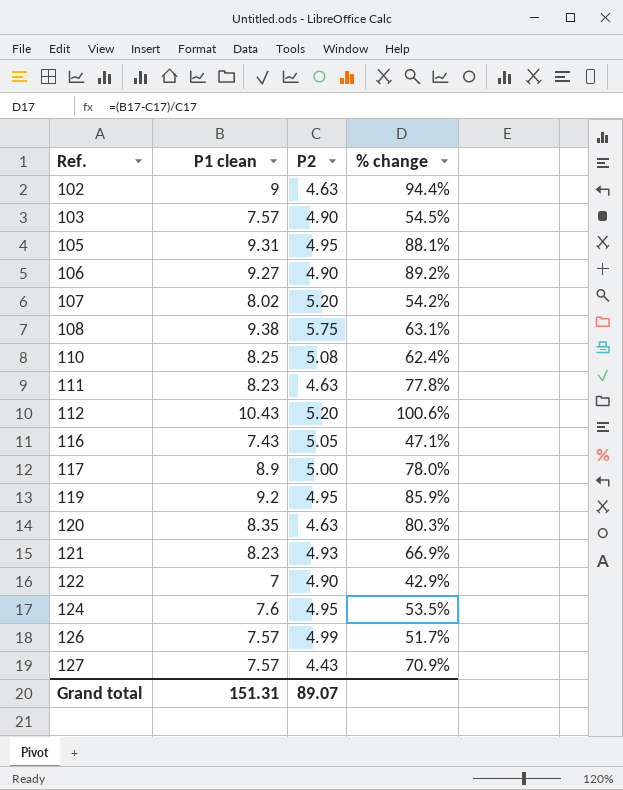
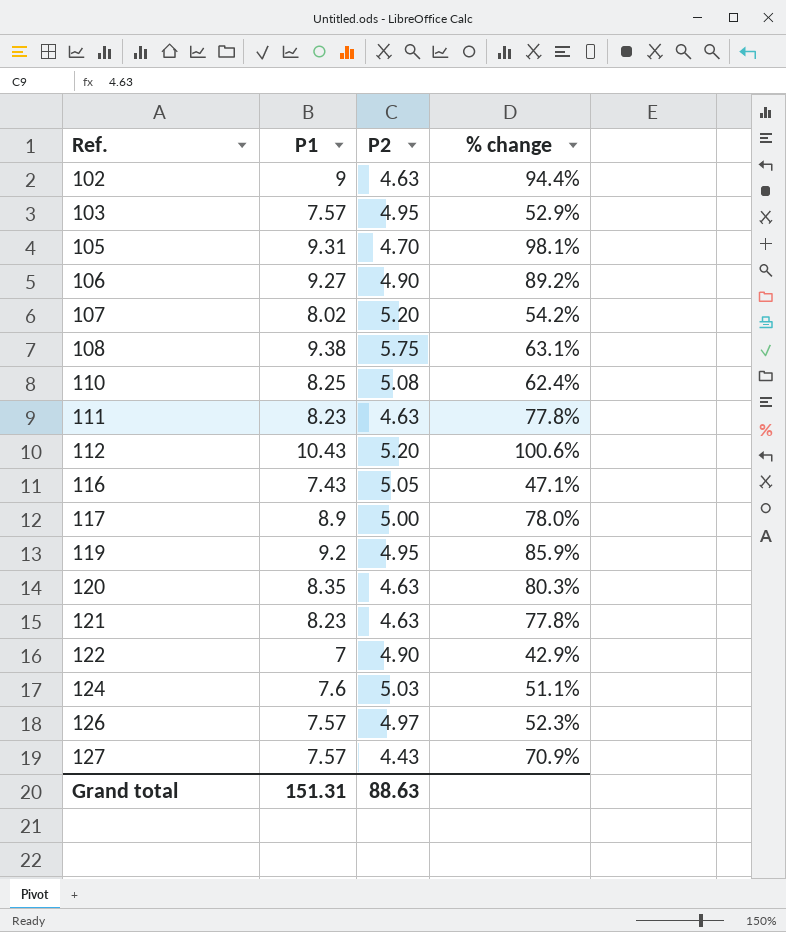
column name: P1 clean -> P1
103 | P2: 4.90 -> 4.95
103 | % change: 54.5% -> 52.9%
105 | P2: 4.95 -> 4.70
105 | % change: 88.1% -> 98.1%
121 | P2: 4.93 -> 4.63
121 | % change: 66.9% -> 77.8%
124 | P2: 4.95 -> 5.03
124 | % change: 53.5% -> 51.1%
126 | P2: 4.99 -> 4.97
126 | % change: 51.7% -> 52.3%
Grand total | P2: 89.07 -> 88.63

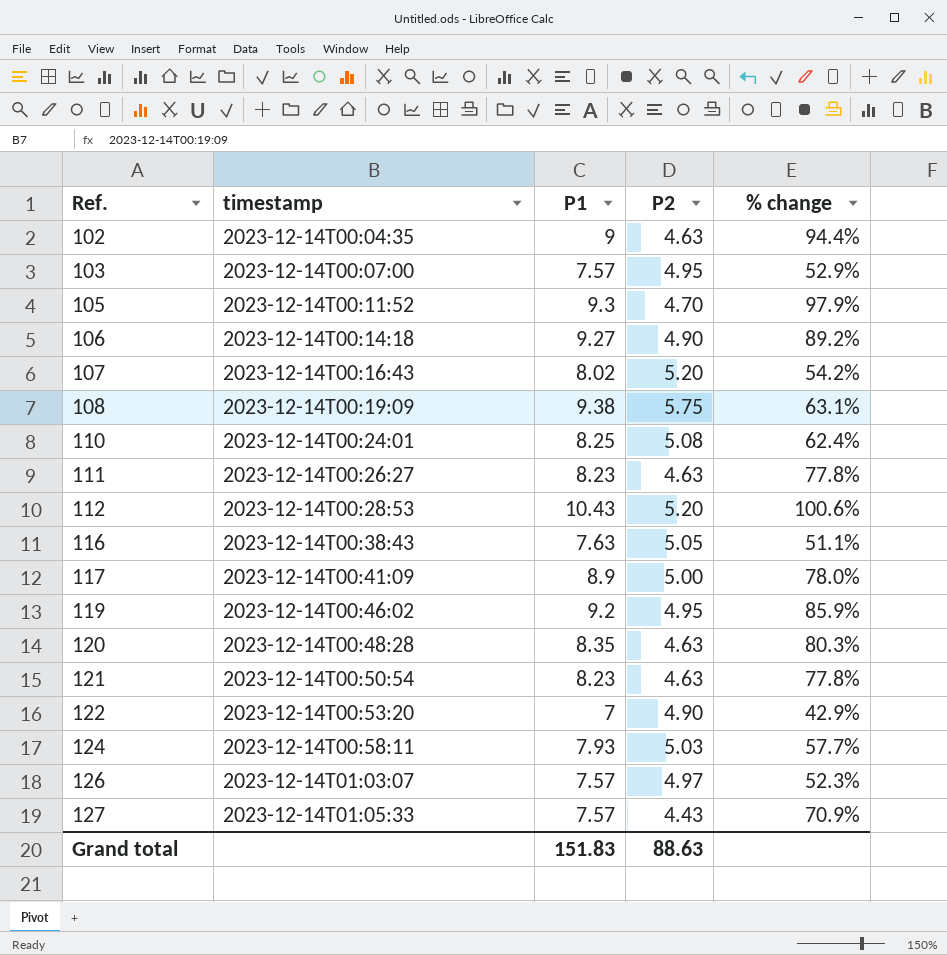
column timestamp | position: none -> 2
105 | P1: 9.31 -> 9.3
105 | % change: 98.1% -> 97.9%
116 | P1: 7.43 -> 7.63
116 | % change: 47.1% -> 51.1%
124 | P1: 7.6 -> 7.93
124 | % change: 51.1% -> 57.7%
Grand total | P1: 151.31 -> 151.83

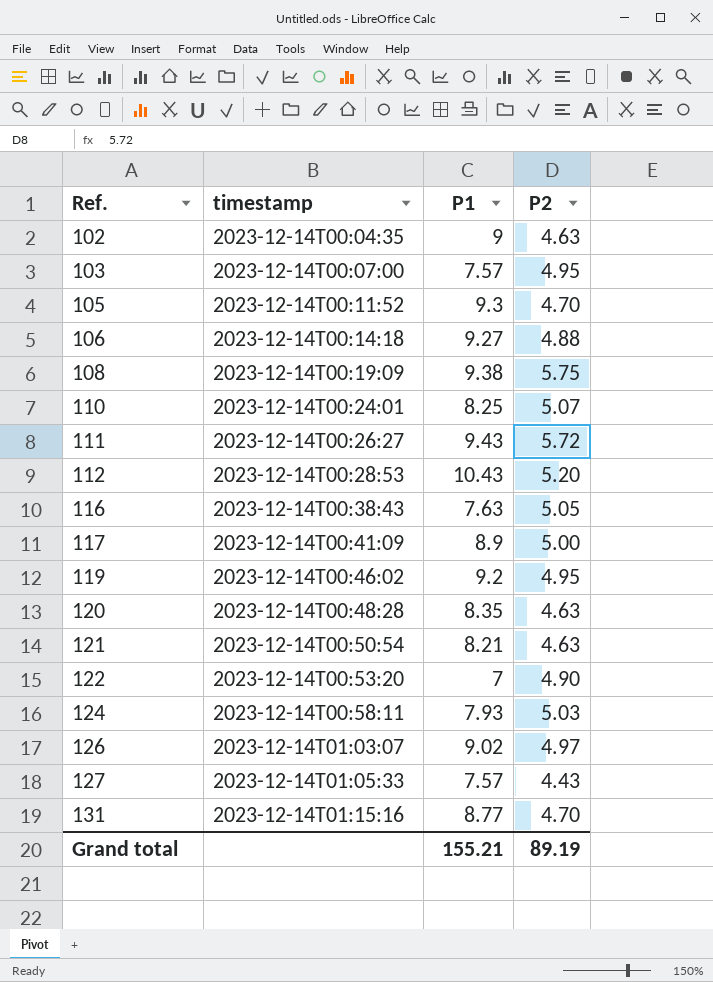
column % change | formula: ([P1] - [P2]) / [P2] -> none
row 107: 2023-12-14T00:16:43 | 8.02 | 5.20 | 54.2% -> none
106 | P2: 4.90 -> 4.88
110 | P2: 5.08 -> 5.07
111 | P1: 8.23 -> 9.43
111 | P2: 4.63 -> 5.72
121 | P1: 8.23 -> 8.21
126 | P1: 7.57 -> 9.02
row 131: none -> 2023-12-14T01:15:16 | 8.77 | 4.70
Grand total | P1: 151.83 -> 155.21
Grand total | P2: 88.63 -> 89.19

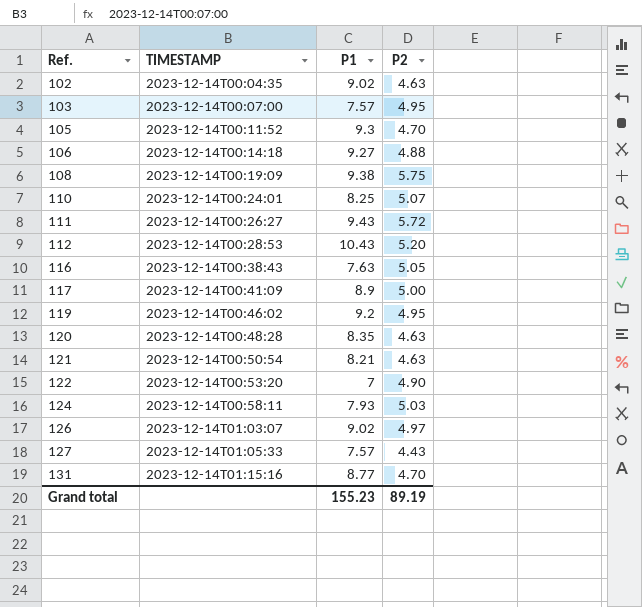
column name: timestamp -> TIMESTAMP
102 | P1: 9 -> 9.02
Grand total | P1: 155.21 -> 155.23

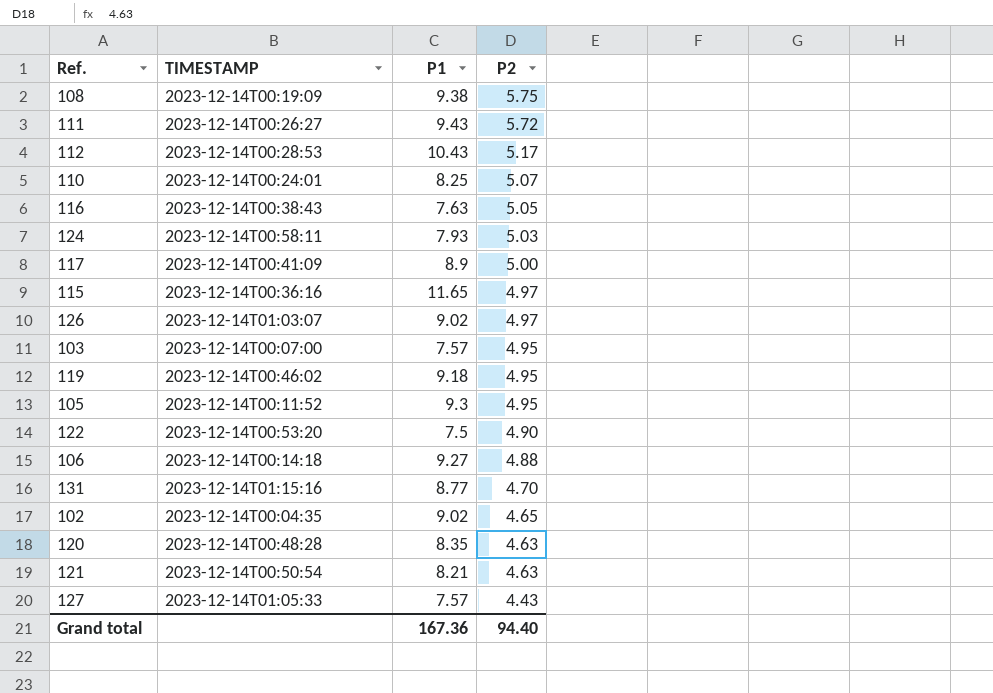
row order: Ref. ascending -> P2 descending
112 | P2: 5.20 -> 5.17
row 115: none -> 2023-12-14T00:36:16 | 11.65 | 4.97
119 | P1: 9.2 -> 9.18
105 | P2: 4.70 -> 4.95
122 | P1: 7 -> 7.5
102 | P2: 4.63 -> 4.65
Grand total | P1: 155.23 -> 167.36
Grand total | P2: 89.19 -> 94.40

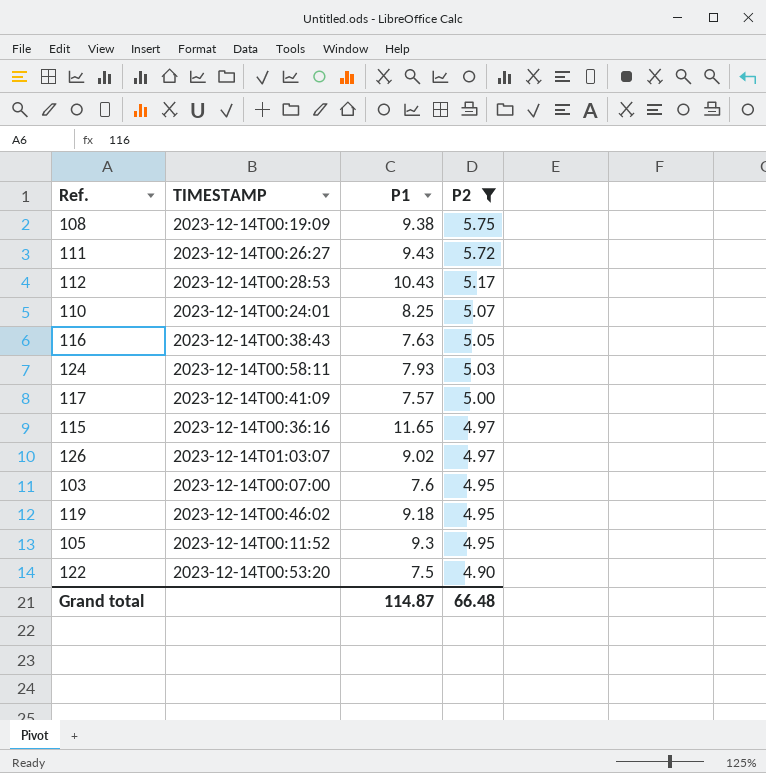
filter: none -> P2 >= 4.90
117 | P1: 8.9 -> 7.57
103 | P1: 7.57 -> 7.6
Grand total | P1: 167.36 -> 114.87
Grand total | P2: 94.40 -> 66.48

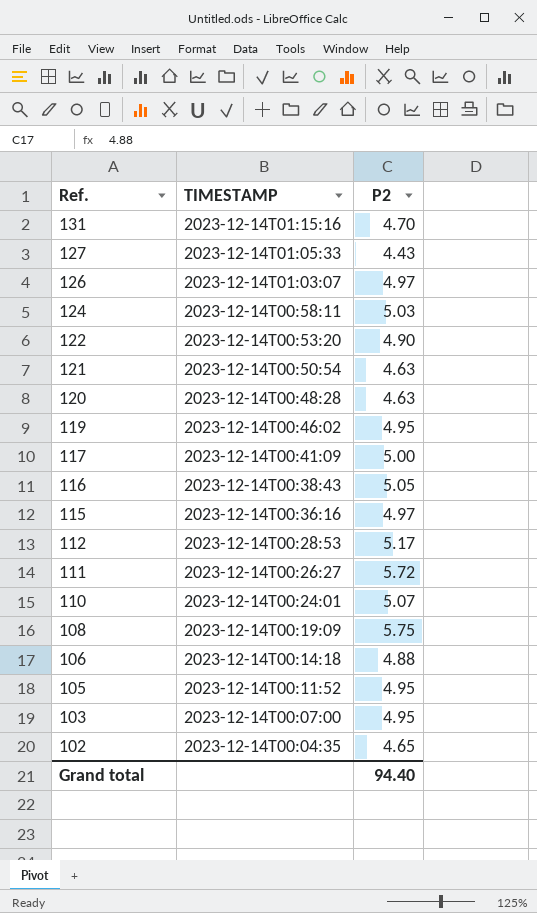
filter: P2 >= 4.90 -> none
row order: P2 descending -> Ref. descending
column P1 | position: 3 -> none
Grand total | P2: 66.48 -> 94.40

